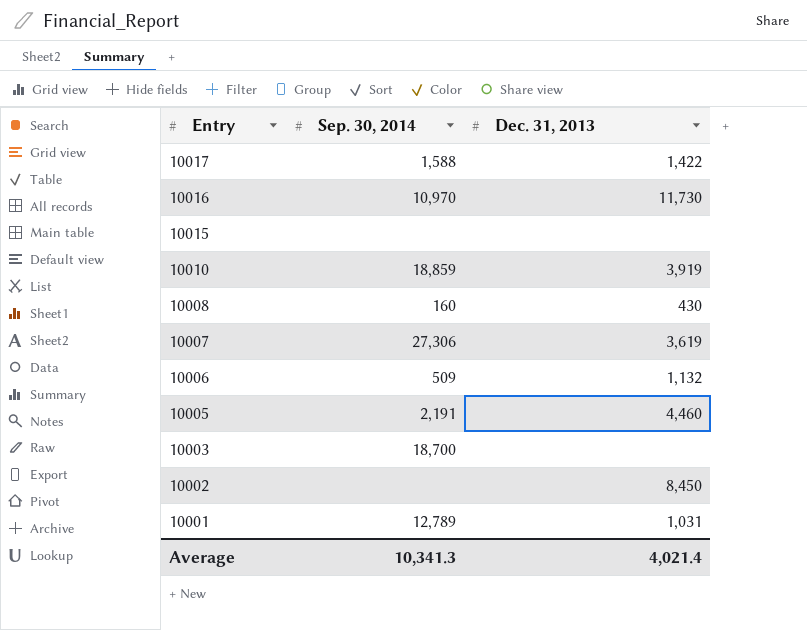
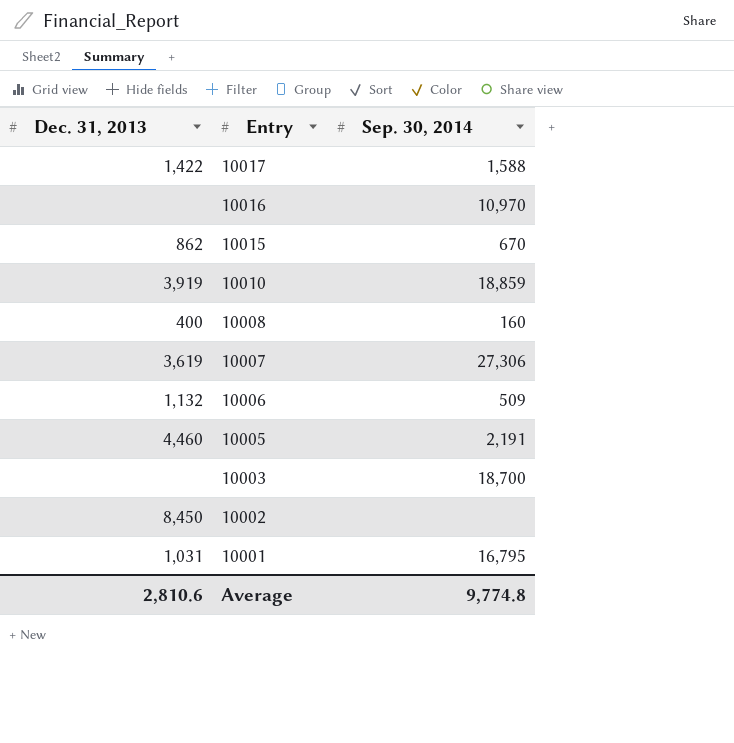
column Dec. 31, 2013 | position: 3 -> 1
10016 | Dec. 31, 2013: 11,730 -> none
10015 | Dec. 31, 2013: none -> 862
10015 | Sep. 30, 2014: none -> 670
10008 | Dec. 31, 2013: 430 -> 400
10001 | Sep. 30, 2014: 12,789 -> 16,795
Average | Dec. 31, 2013: 4,021.4 -> 2,810.6
Average | Sep. 30, 2014: 10,341.3 -> 9,774.8

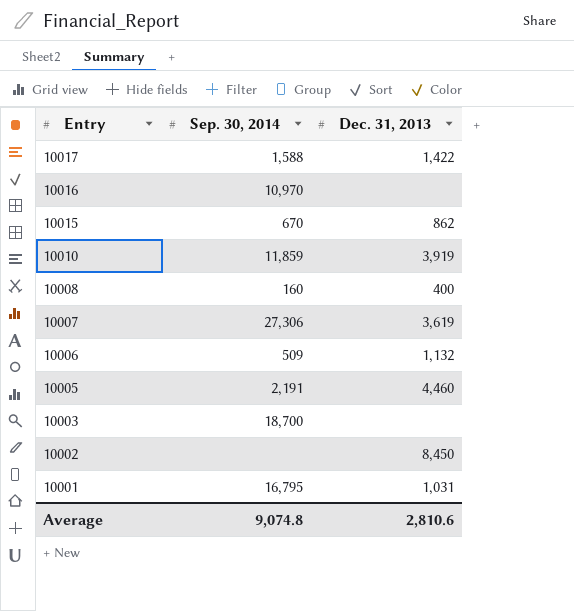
column Dec. 31, 2013 | position: 1 -> 3
10010 | Sep. 30, 2014: 18,859 -> 11,859
Average | Sep. 30, 2014: 9,774.8 -> 9,074.8

